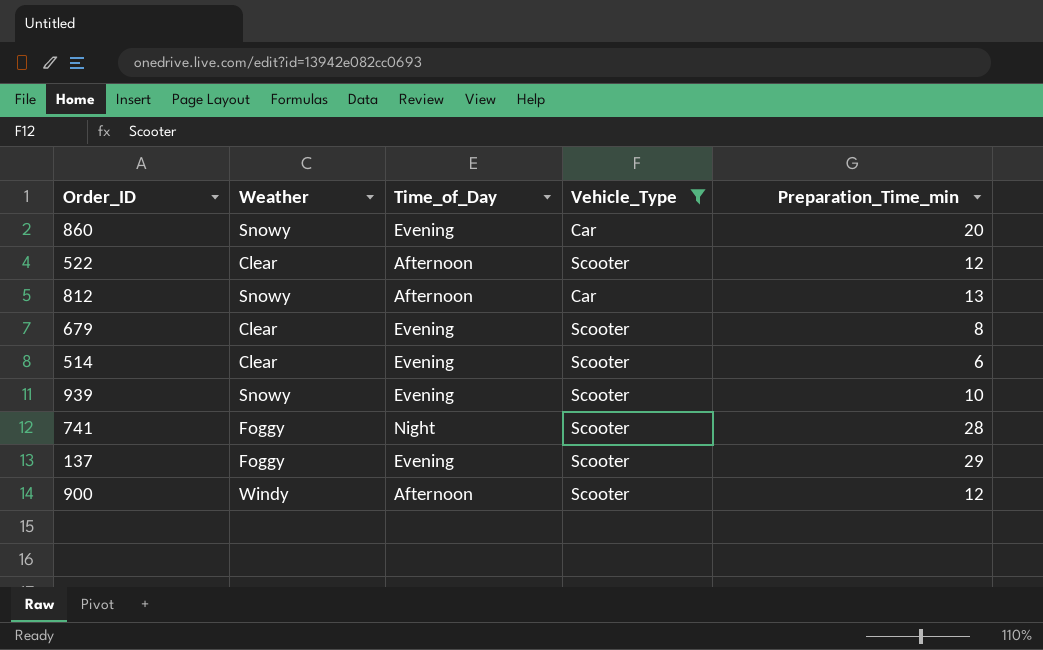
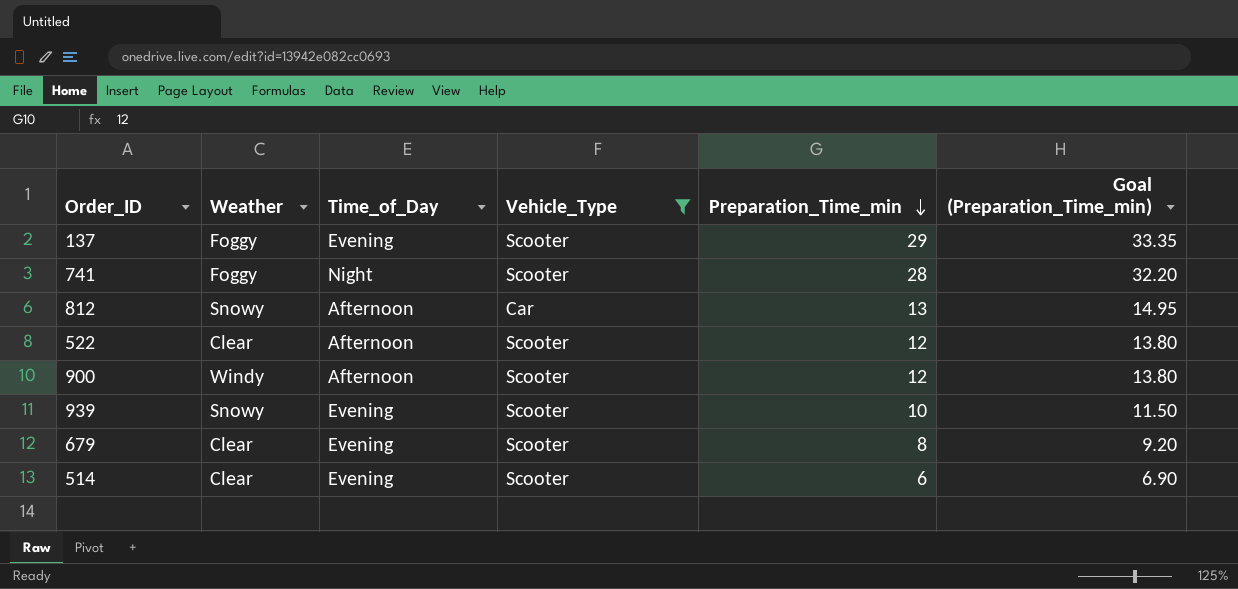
row order: none -> Preparation_Time_min descending
column Goal (Preparation_Time_min) | formula: none -> [Preparation_Time_min] * 1.15
row 860: Snowy | Evening | Car | 20 -> none

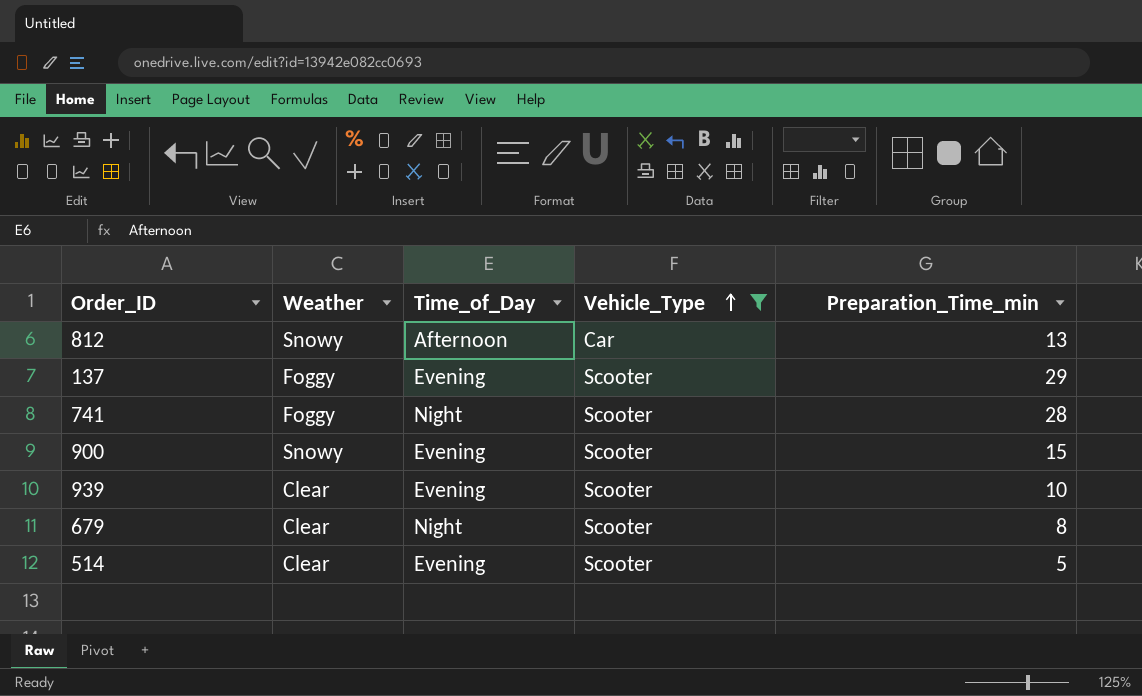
row order: Preparation_Time_min descending -> Vehicle_Type ascending
column Goal (Preparation_Time_min) | formula: [Preparation_Time_min] * 1.15 -> none
row 522: Clear | Afternoon | Scooter | 12 | 13.80 -> none
900 | Weather: Windy -> Snowy
900 | Time_of_Day: Afternoon -> Evening
900 | Preparation_Time_min: 12 -> 15
939 | Weather: Snowy -> Clear
679 | Time_of_Day: Evening -> Night
514 | Preparation_Time_min: 6 -> 5

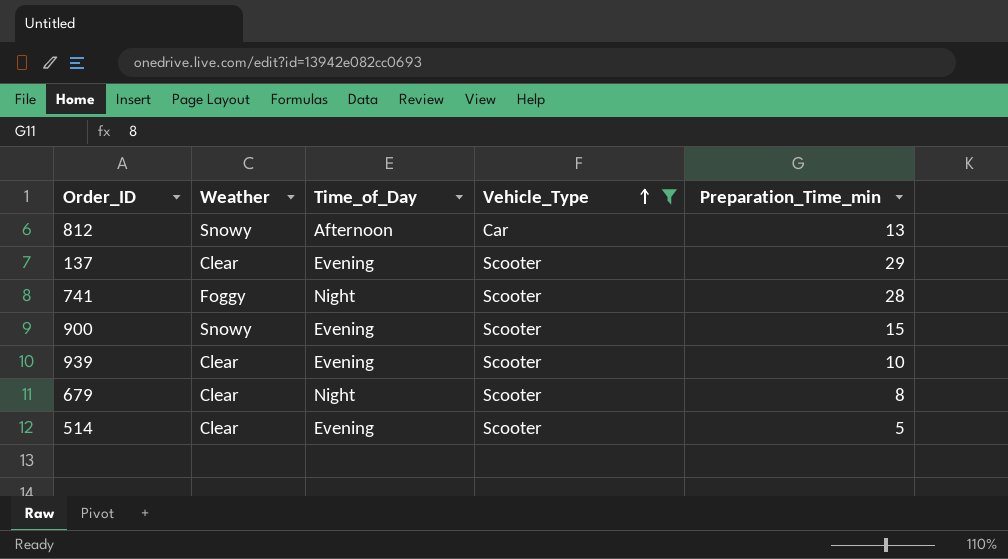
137 | Weather: Foggy -> Clear

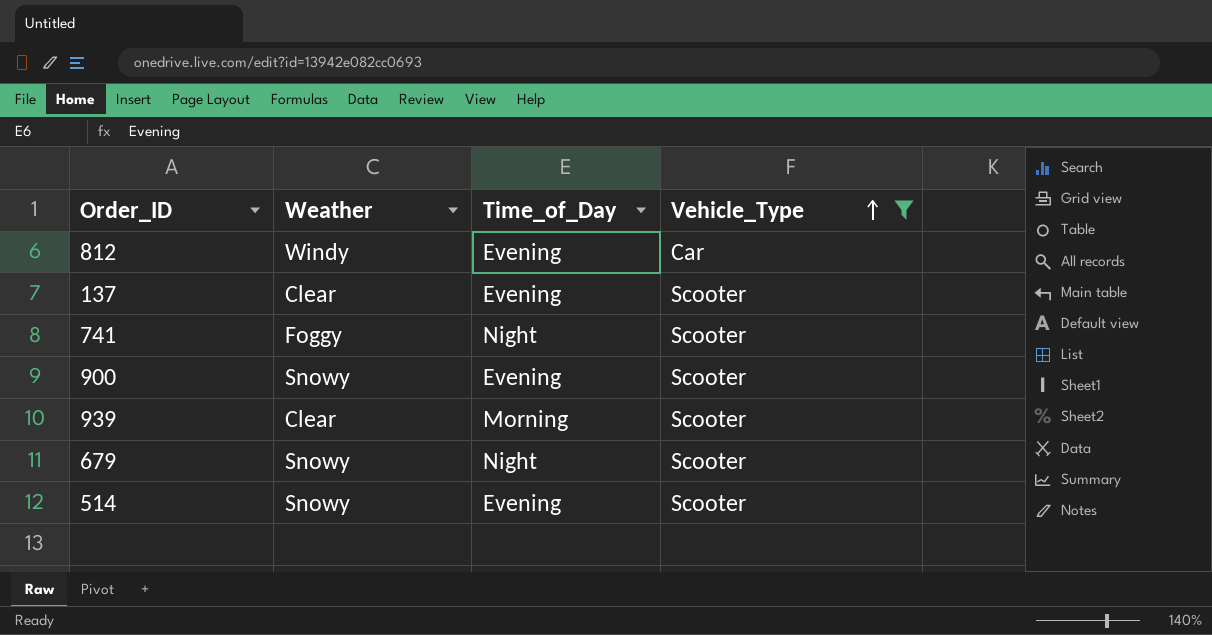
column Preparation_Time_min | position: 5 -> none
812 | Weather: Snowy -> Windy
812 | Time_of_Day: Afternoon -> Evening
939 | Time_of_Day: Evening -> Morning
679 | Weather: Clear -> Snowy
514 | Weather: Clear -> Snowy

